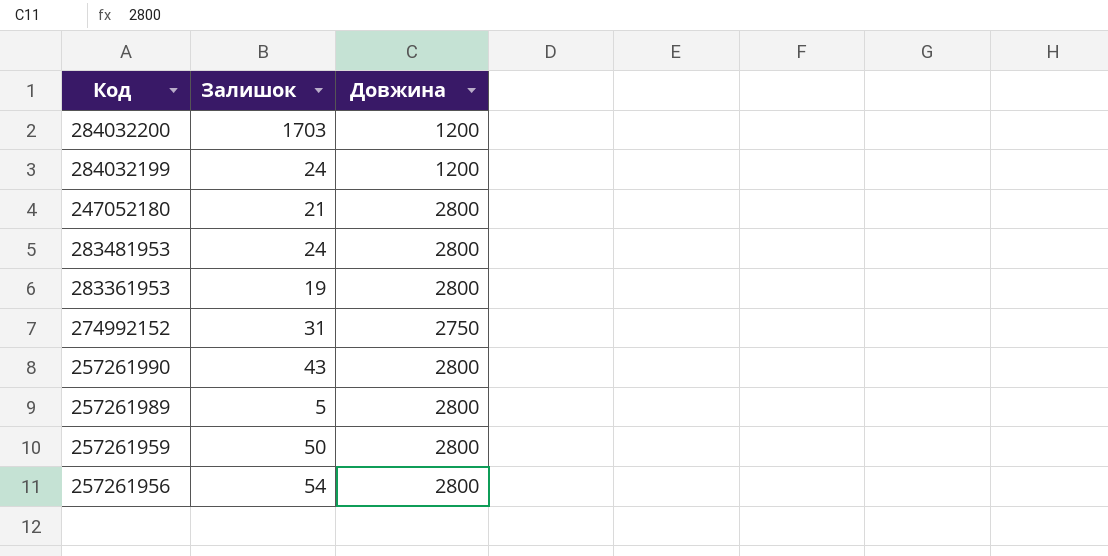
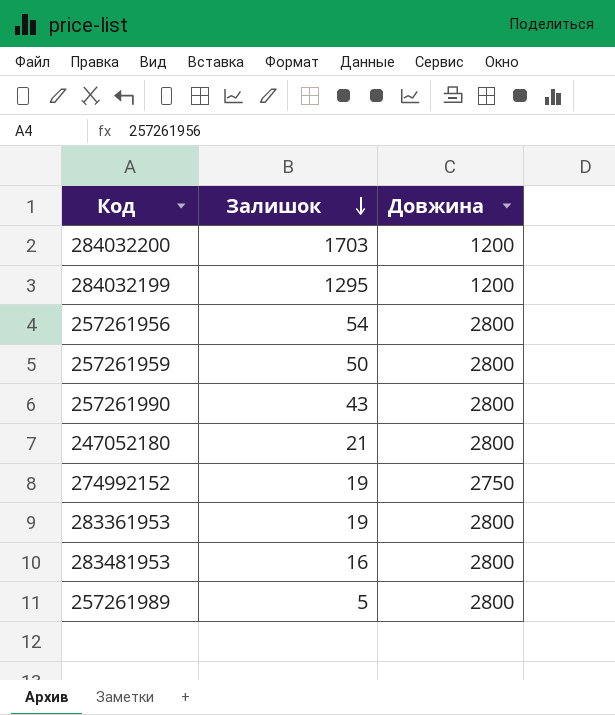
row order: none -> Залишок descending
284032199 | Залишок: 24 -> 1295
274992152 | Залишок: 31 -> 19
283481953 | Залишок: 24 -> 16

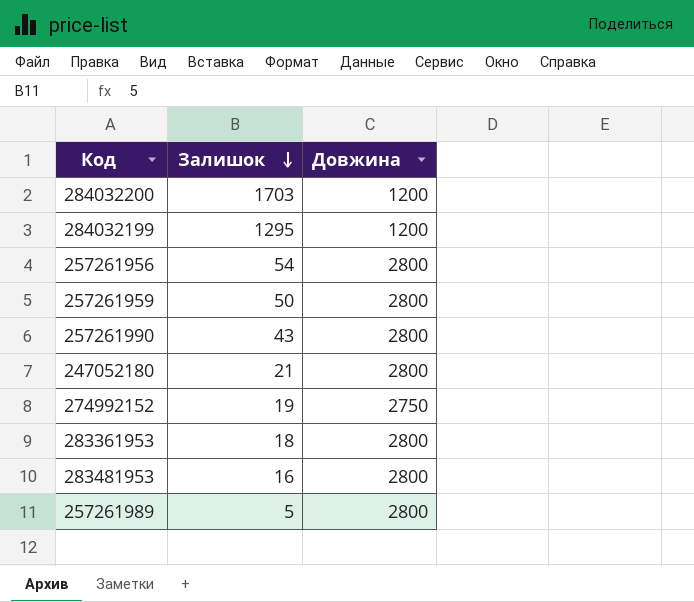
283361953 | Залишок: 19 -> 18

